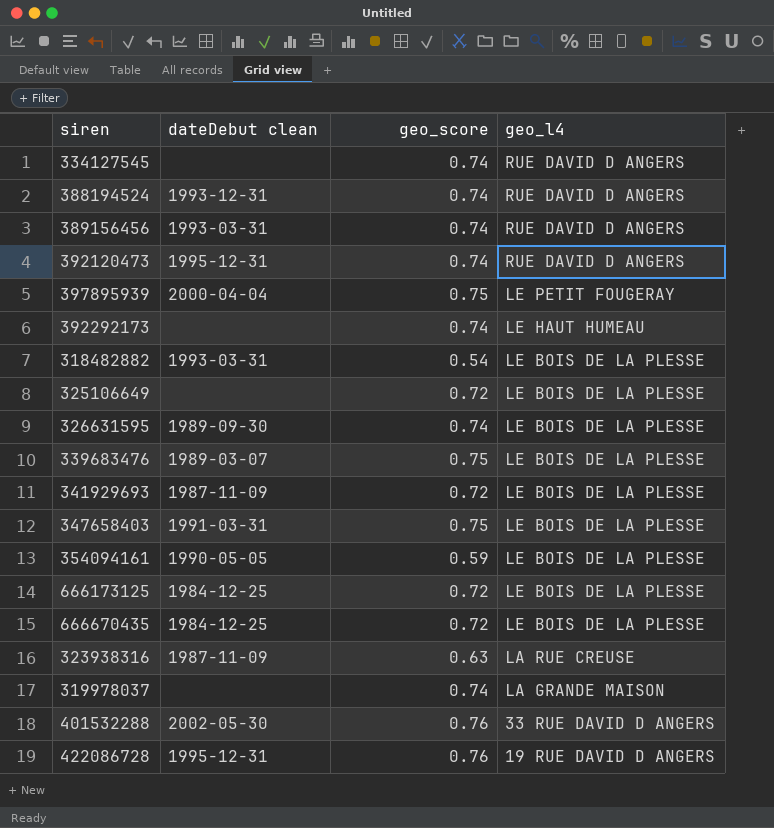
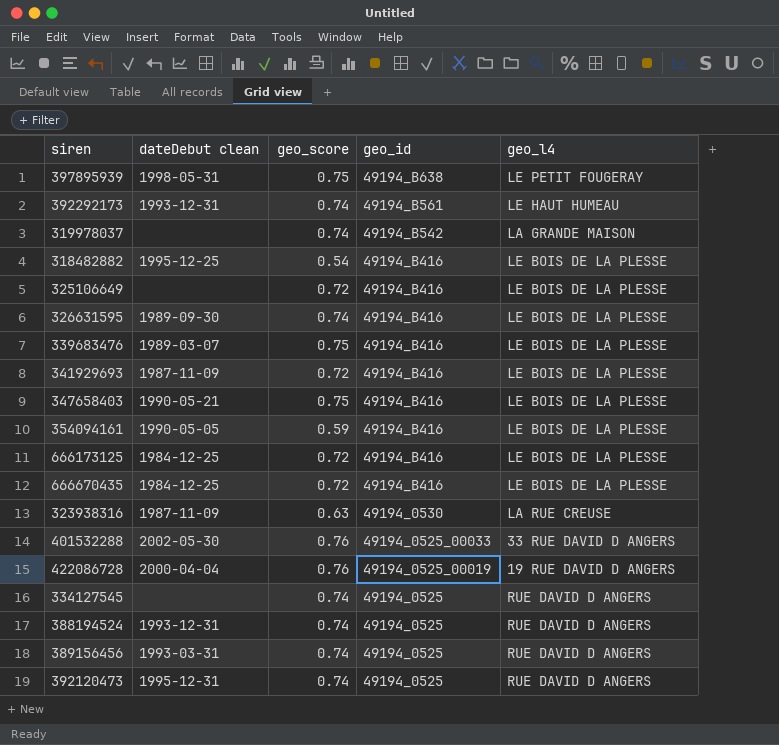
row order: geo_l4 descending -> geo_id descending
column geo_id | position: none -> 4
397895939 | dateDebut clean: 2000-04-04 -> 1998-05-31
392292173 | dateDebut clean: none -> 1993-12-31
318482882 | dateDebut clean: 1993-03-31 -> 1995-12-25
347658403 | dateDebut clean: 1991-03-31 -> 1990-05-21
422086728 | dateDebut clean: 1995-12-31 -> 2000-04-04

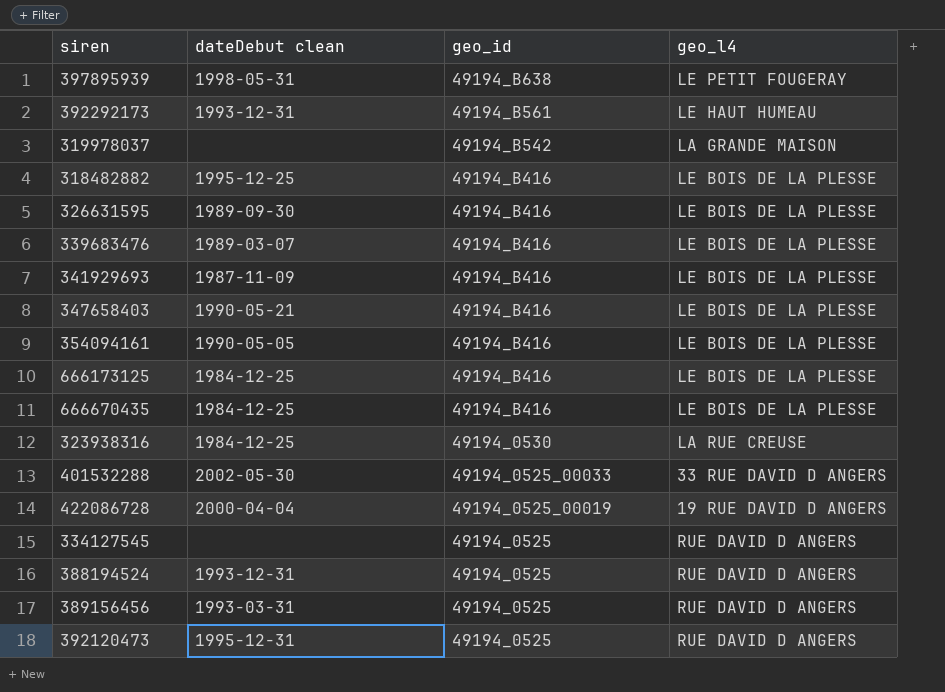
column geo_score | position: 3 -> none
row 325106649: none | 0.72 | 49194_B416 | LE BOIS DE LA PLESSE -> none
323938316 | dateDebut clean: 1987-11-09 -> 1984-12-25

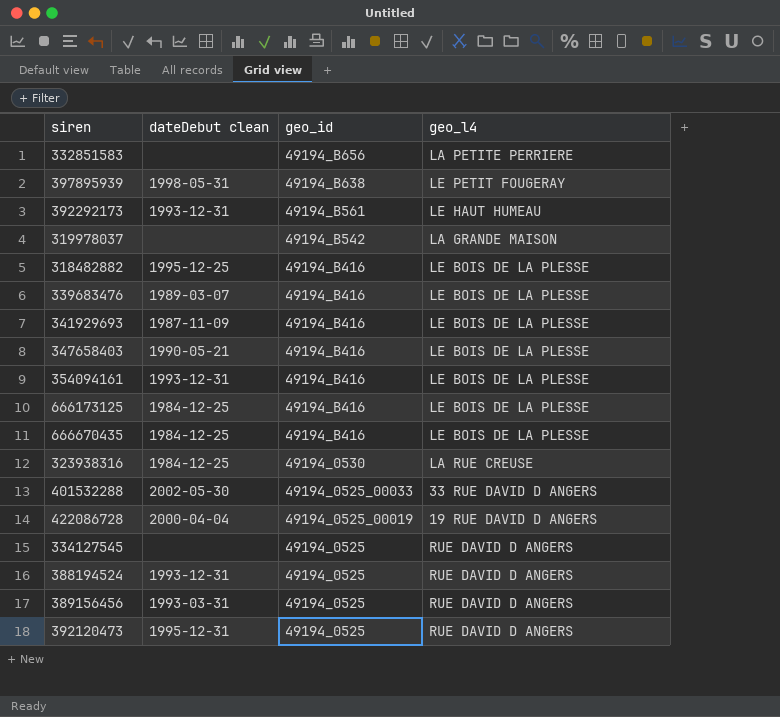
row 326631595: 1989-09-30 | 49194_B416 | LE BOIS DE LA PLESSE -> none
row 332851583: none -> none | 49194_B656 | LA PETITE PERRIERE
354094161 | dateDebut clean: 1990-05-05 -> 1993-12-31

